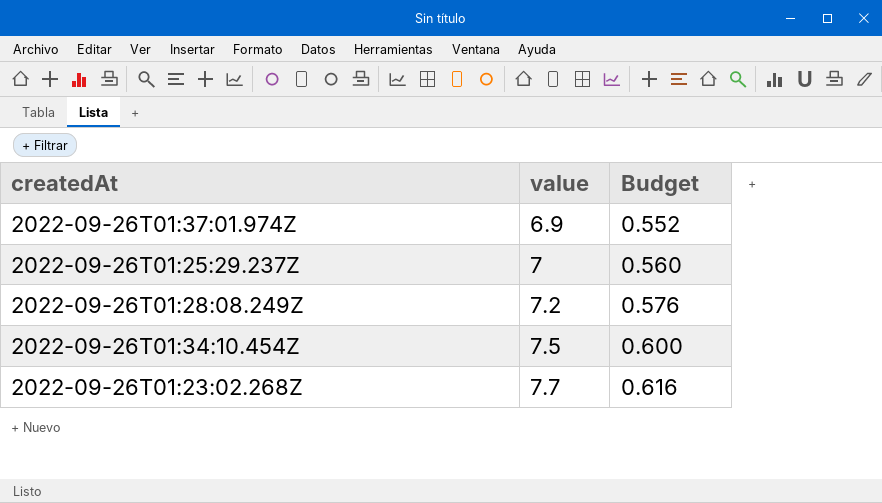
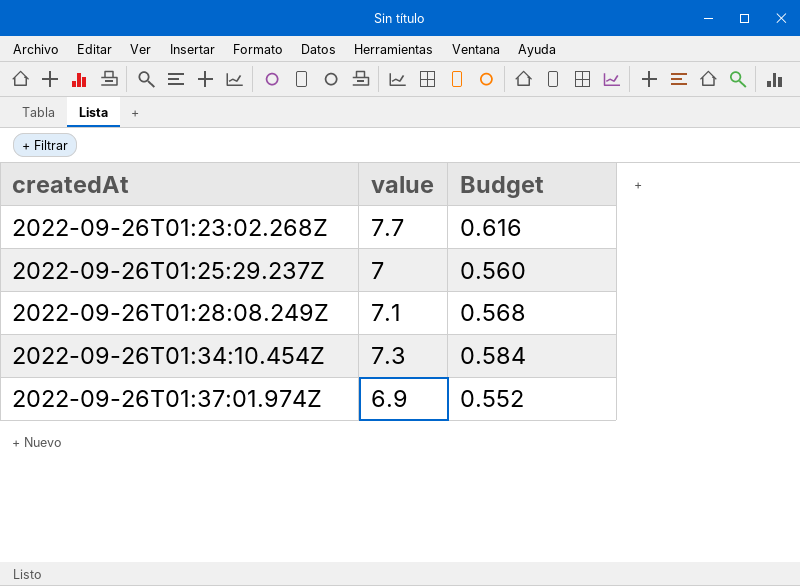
row order: value ascending -> createdAt ascending
2022-09-26T01:28:08.249Z | value: 7.2 -> 7.1
2022-09-26T01:28:08.249Z | Budget: 0.576 -> 0.568
2022-09-26T01:34:10.454Z | value: 7.5 -> 7.3
2022-09-26T01:34:10.454Z | Budget: 0.600 -> 0.584

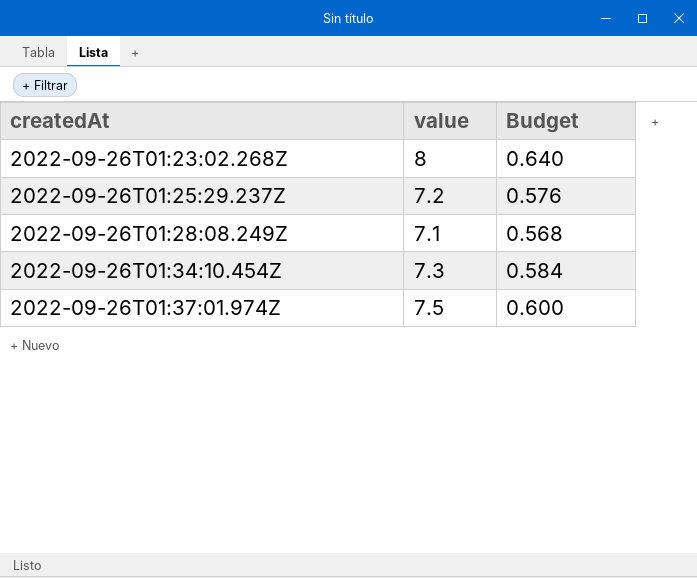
2022-09-26T01:23:02.268Z | value: 7.7 -> 8
2022-09-26T01:23:02.268Z | Budget: 0.616 -> 0.640
2022-09-26T01:25:29.237Z | value: 7 -> 7.2
2022-09-26T01:25:29.237Z | Budget: 0.560 -> 0.576
2022-09-26T01:37:01.974Z | value: 6.9 -> 7.5
2022-09-26T01:37:01.974Z | Budget: 0.552 -> 0.600

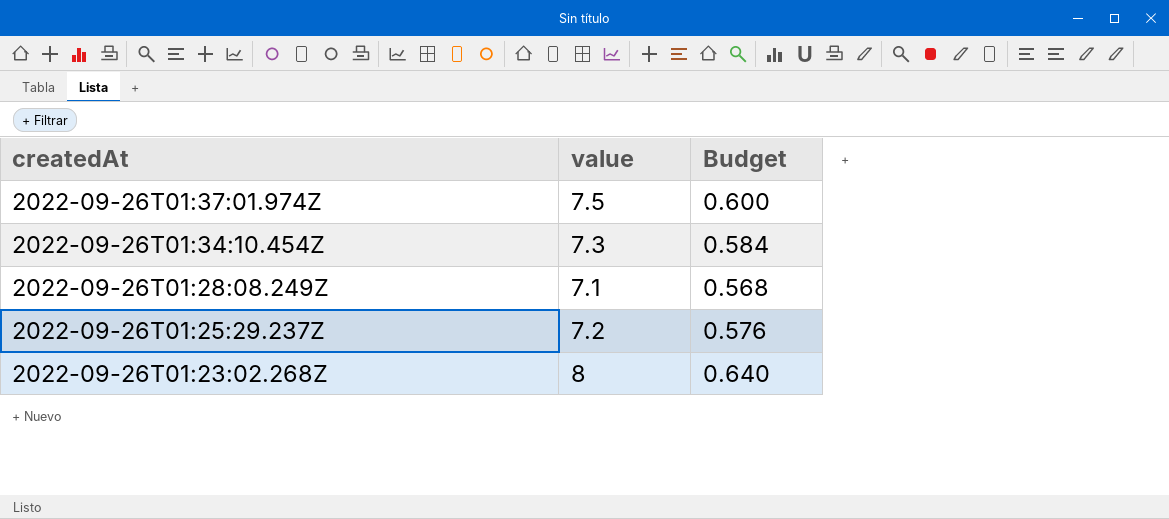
row order: createdAt ascending -> createdAt descending

